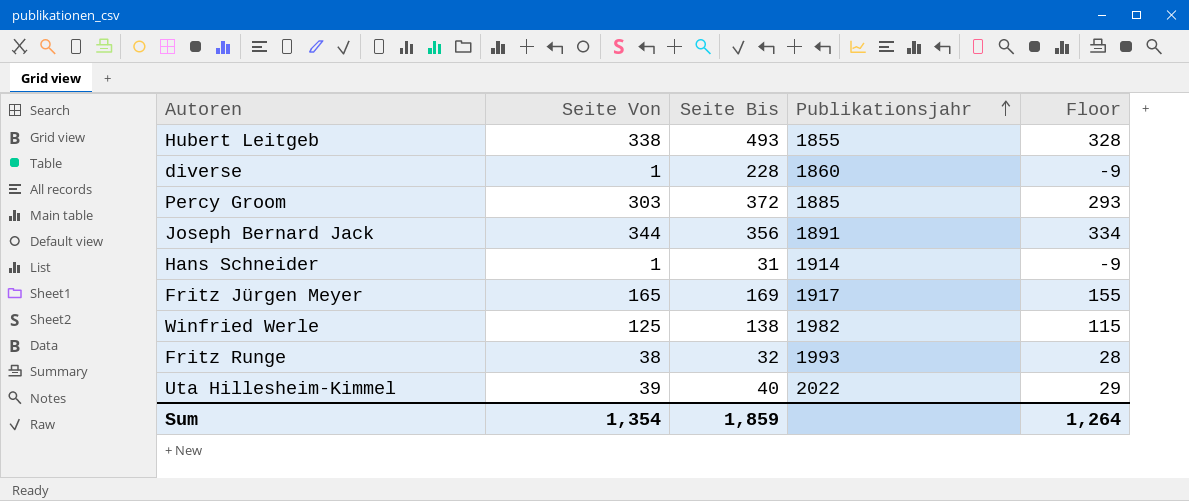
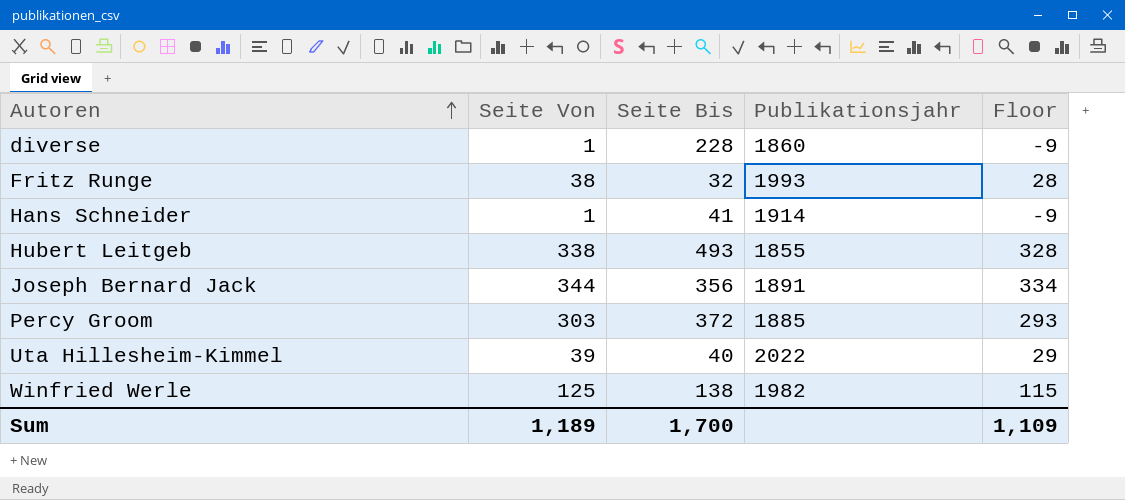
row order: Publikationsjahr ascending -> Autoren ascending
row Fritz Jürgen Meyer: 165 | 169 | 1917 | 155 -> none
Hans Schneider | Seite Bis: 31 -> 41
Sum | Seite Von: 1,354 -> 1,189
Sum | Seite Bis: 1,859 -> 1,700
Sum | Floor: 1,264 -> 1,109

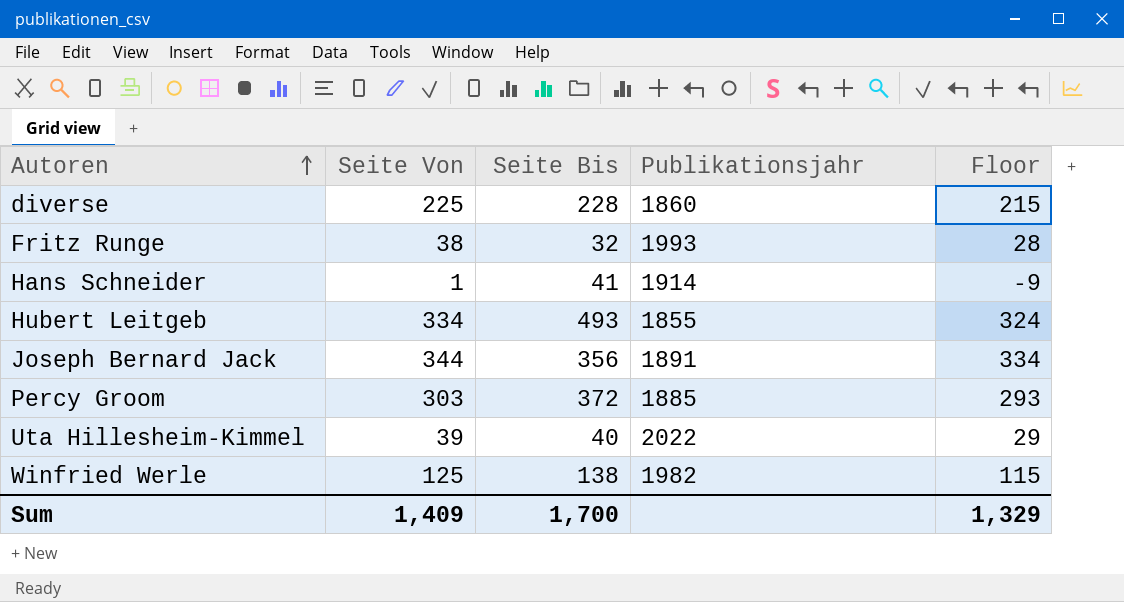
diverse | Seite Von: 1 -> 225
diverse | Floor: -9 -> 215
Hubert Leitgeb | Seite Von: 338 -> 334
Hubert Leitgeb | Floor: 328 -> 324
Sum | Seite Von: 1,189 -> 1,409
Sum | Floor: 1,109 -> 1,329

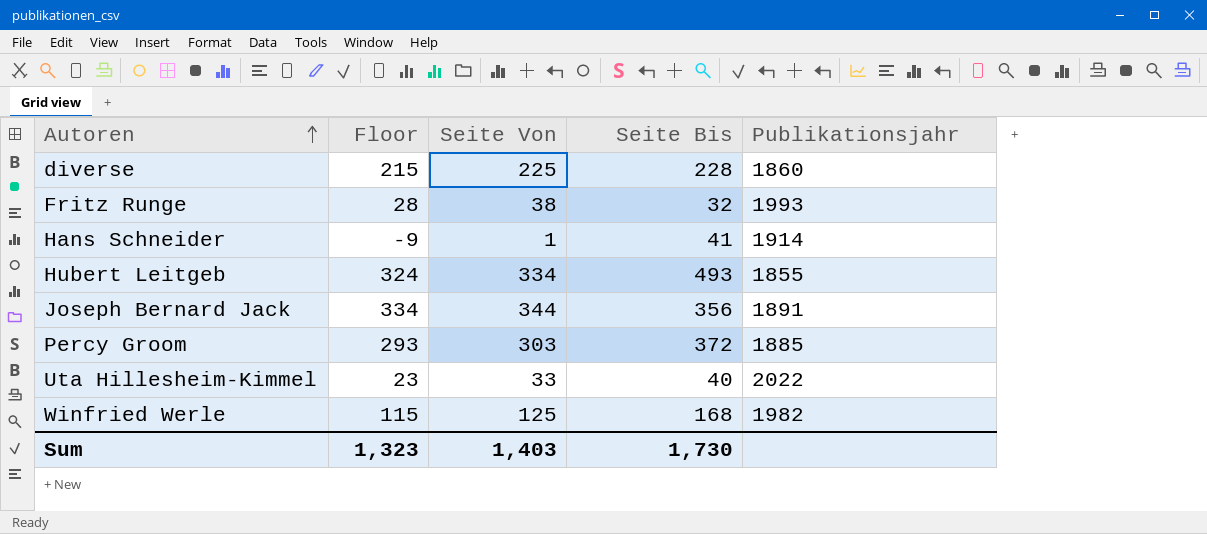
column Floor | position: 5 -> 2
Uta Hillesheim-Kimmel | Floor: 29 -> 23
Uta Hillesheim-Kimmel | Seite Von: 39 -> 33
Winfried Werle | Seite Bis: 138 -> 168
Sum | Floor: 1,329 -> 1,323
Sum | Seite Von: 1,409 -> 1,403
Sum | Seite Bis: 1,700 -> 1,730

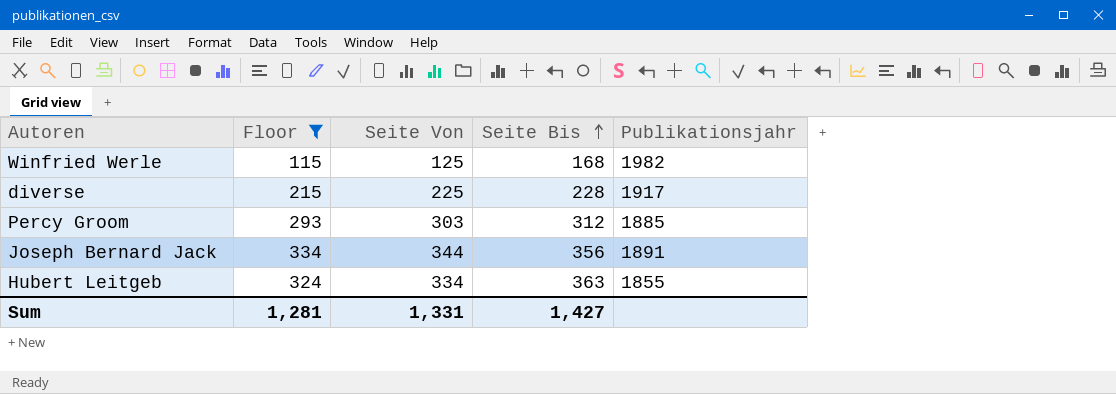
filter: none -> Floor >= 115
row order: Autoren ascending -> Seite Bis ascending
diverse | Publikationsjahr: 1860 -> 1917
Percy Groom | Seite Bis: 372 -> 312
Hubert Leitgeb | Seite Bis: 493 -> 363
Sum | Floor: 1,323 -> 1,281
Sum | Seite Von: 1,403 -> 1,331
Sum | Seite Bis: 1,730 -> 1,427

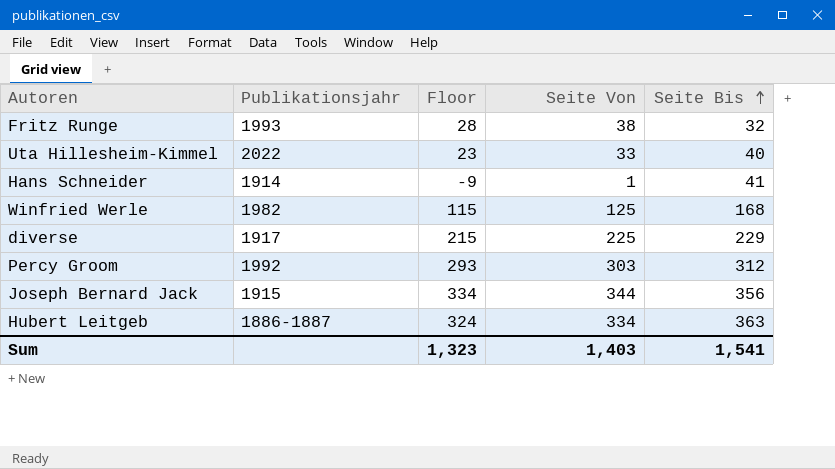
filter: Floor >= 115 -> none
column Publikationsjahr | position: 5 -> 2
diverse | Seite Bis: 228 -> 229
Percy Groom | Publikationsjahr: 1885 -> 1992
Joseph Bernard Jack | Publikationsjahr: 1891 -> 1915
Hubert Leitgeb | Publikationsjahr: 1855 -> 1886-1887
Sum | Floor: 1,281 -> 1,323
Sum | Seite Von: 1,331 -> 1,403
Sum | Seite Bis: 1,427 -> 1,541

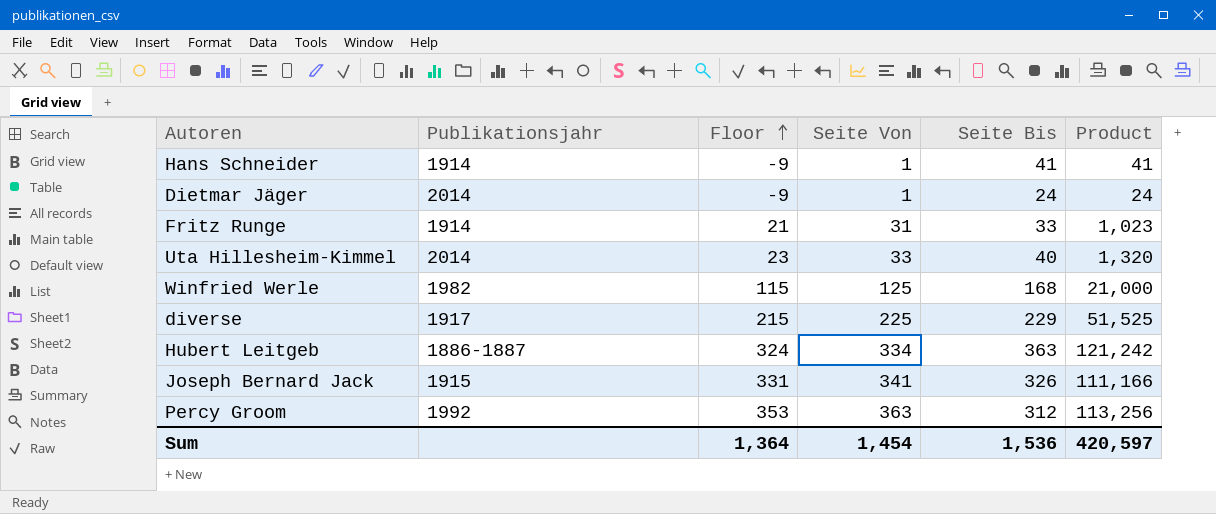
row order: Seite Bis ascending -> Floor ascending
column Product | formula: none -> [Seite Von] * [Seite Bis]
row Dietmar Jäger: none -> 2014 | -9 | 1 | 24 | 24
Fritz Runge | Publikationsjahr: 1993 -> 1914
Fritz Runge | Floor: 28 -> 21
Fritz Runge | Seite Von: 38 -> 31
Fritz Runge | Seite Bis: 32 -> 33
Uta Hillesheim-Kimmel | Publikationsjahr: 2022 -> 2014
Joseph Bernard Jack | Floor: 334 -> 331
Joseph Bernard Jack | Seite Von: 344 -> 341
Joseph Bernard Jack | Seite Bis: 356 -> 326
Percy Groom | Floor: 293 -> 353
Percy Groom | Seite Von: 303 -> 363
Sum | Floor: 1,323 -> 1,364
Sum | Seite Von: 1,403 -> 1,454
Sum | Seite Bis: 1,541 -> 1,536

